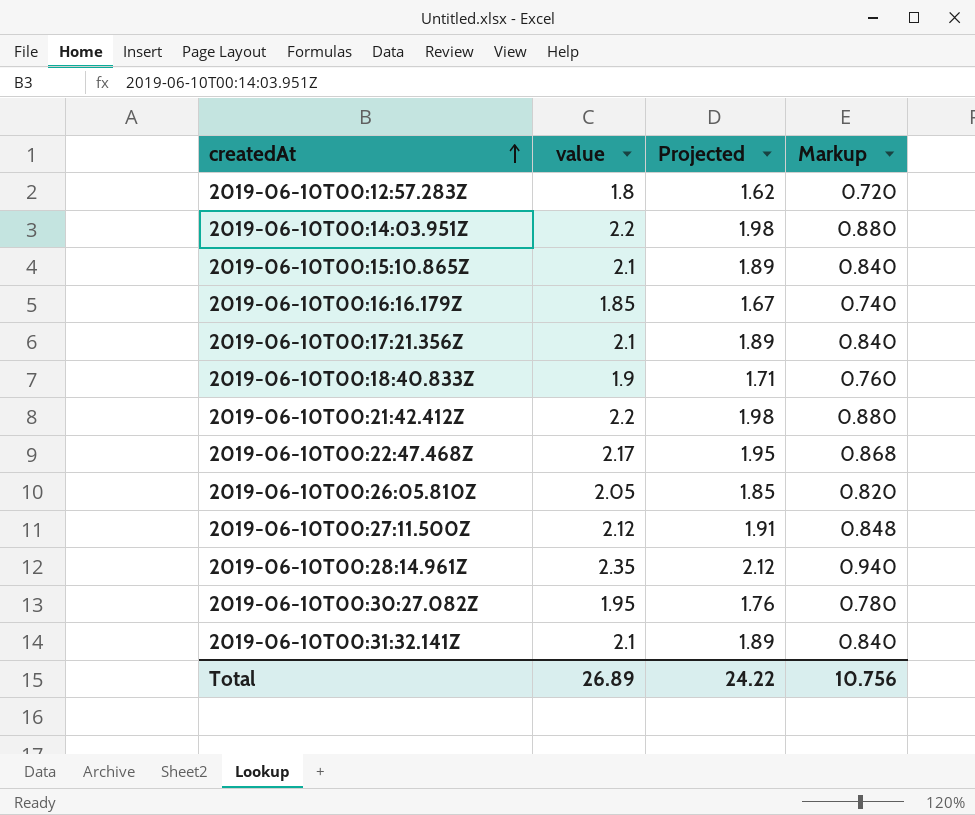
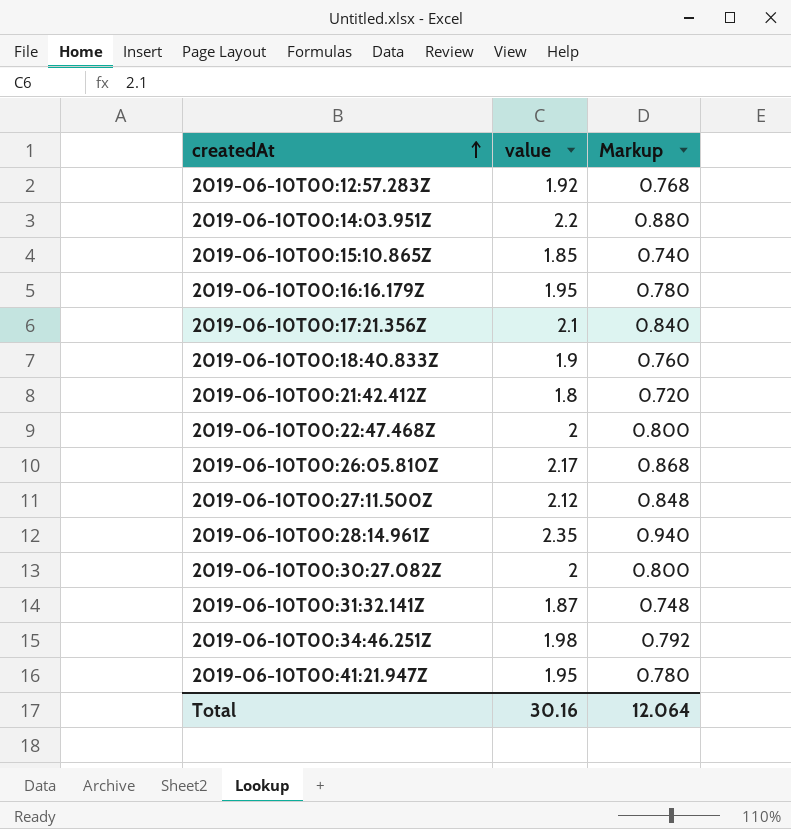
column Projected | formula: [value] * 0.9 -> none
2019-06-10T00:12:57.283Z | value: 1.8 -> 1.92
2019-06-10T00:12:57.283Z | Markup: 0.720 -> 0.768
2019-06-10T00:15:10.865Z | value: 2.1 -> 1.85
2019-06-10T00:15:10.865Z | Markup: 0.840 -> 0.740
2019-06-10T00:16:16.179Z | value: 1.85 -> 1.95
2019-06-10T00:16:16.179Z | Markup: 0.740 -> 0.780
2019-06-10T00:21:42.412Z | value: 2.2 -> 1.8
2019-06-10T00:21:42.412Z | Markup: 0.880 -> 0.720
2019-06-10T00:22:47.468Z | value: 2.17 -> 2
2019-06-10T00:22:47.468Z | Markup: 0.868 -> 0.800
2019-06-10T00:26:05.810Z | value: 2.05 -> 2.17
2019-06-10T00:26:05.810Z | Markup: 0.820 -> 0.868
2019-06-10T00:30:27.082Z | value: 1.95 -> 2
2019-06-10T00:30:27.082Z | Markup: 0.780 -> 0.800
2019-06-10T00:31:32.141Z | value: 2.1 -> 1.87
2019-06-10T00:31:32.141Z | Markup: 0.840 -> 0.748
row 2019-06-10T00:34:46.251Z: none -> 1.98 | 0.792
row 2019-06-10T00:41:21.947Z: none -> 1.95 | 0.780
Total | value: 26.89 -> 30.16
Total | Markup: 10.756 -> 12.064

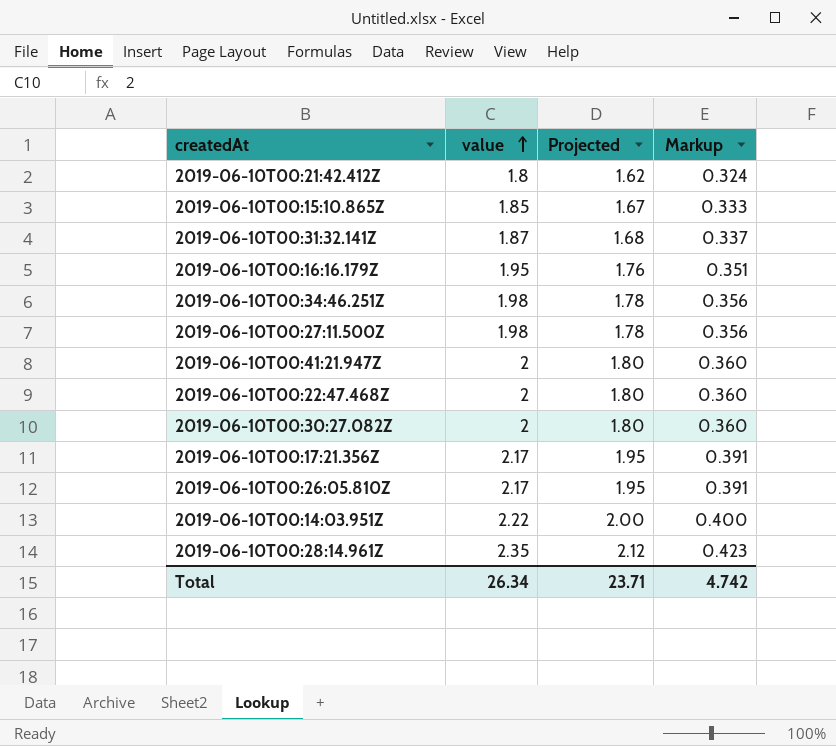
row order: createdAt ascending -> value ascending
column Projected | formula: none -> [value] * 0.9
column Markup | formula: [value] * 0.4 -> [value] * 0.18
row 2019-06-10T00:12:57.283Z: 1.92 | 0.768 -> none
row 2019-06-10T00:18:40.833Z: 1.9 | 0.760 -> none
2019-06-10T00:27:11.500Z | value: 2.12 -> 1.98
2019-06-10T00:41:21.947Z | value: 1.95 -> 2
2019-06-10T00:17:21.356Z | value: 2.1 -> 2.17
2019-06-10T00:14:03.951Z | value: 2.2 -> 2.22
Total | value: 30.16 -> 26.34
Total | Markup: 12.064 -> 4.742

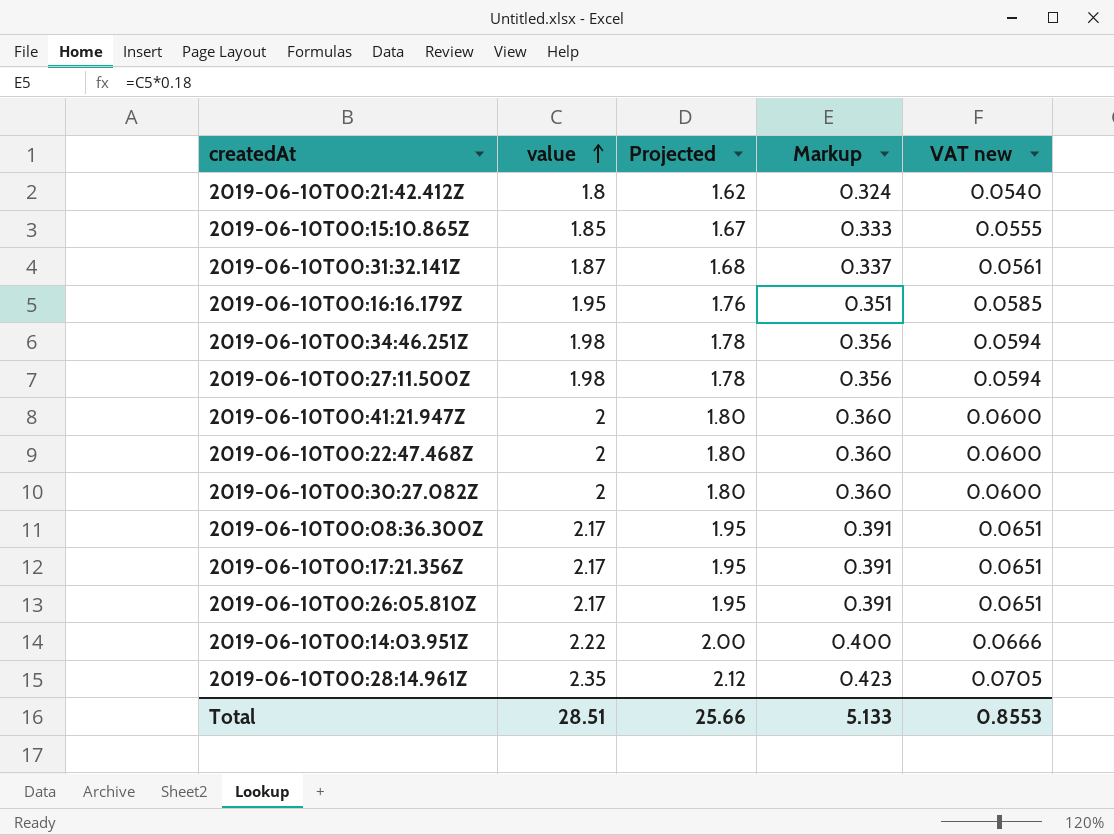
column VAT new | formula: none -> [value] * 0.03
row 2019-06-10T00:08:36.300Z: none -> 2.17 | 1.95 | 0.391 | 0.0651
Total | value: 26.34 -> 28.51
Total | Projected: 23.71 -> 25.66
Total | Markup: 4.742 -> 5.133

